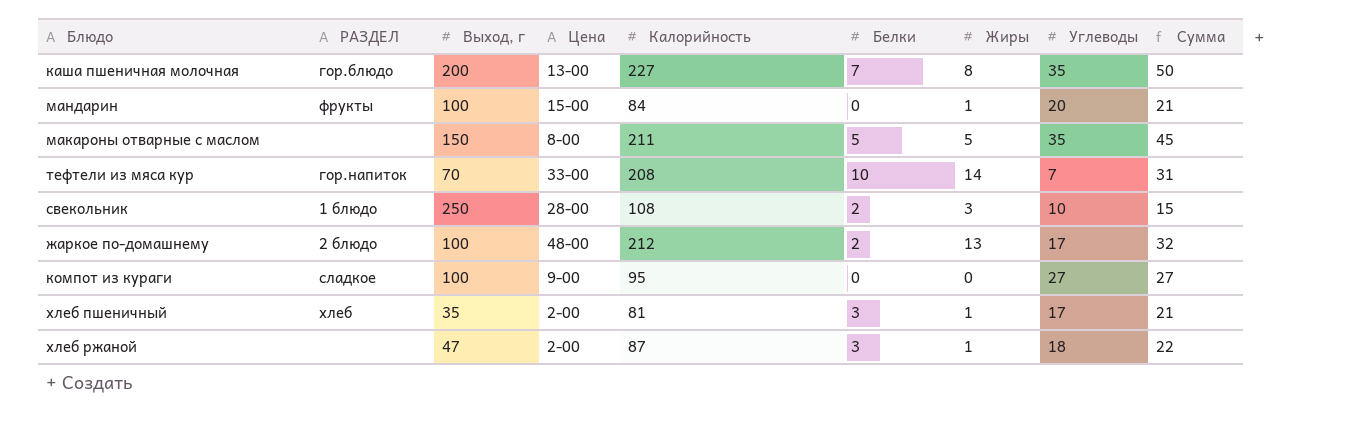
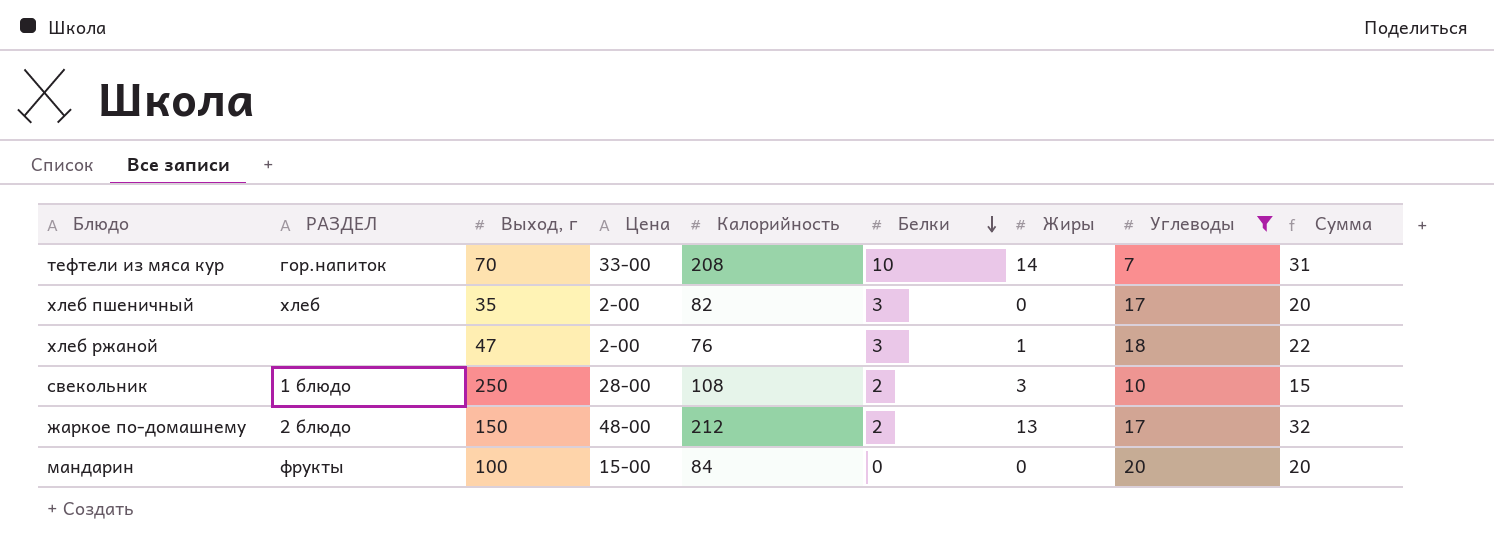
filter: none -> Углеводы <= 20
row order: none -> Белки descending
хлеб пшеничный | Калорийность: 81 -> 82
хлеб пшеничный | Жиры: 1 -> 0
хлеб пшеничный | Сумма: 21 -> 20
хлеб ржаной | Калорийность: 87 -> 76
жаркое по-домашнему | Выход, г: 100 -> 150
мандарин | Жиры: 1 -> 0
мандарин | Сумма: 21 -> 20

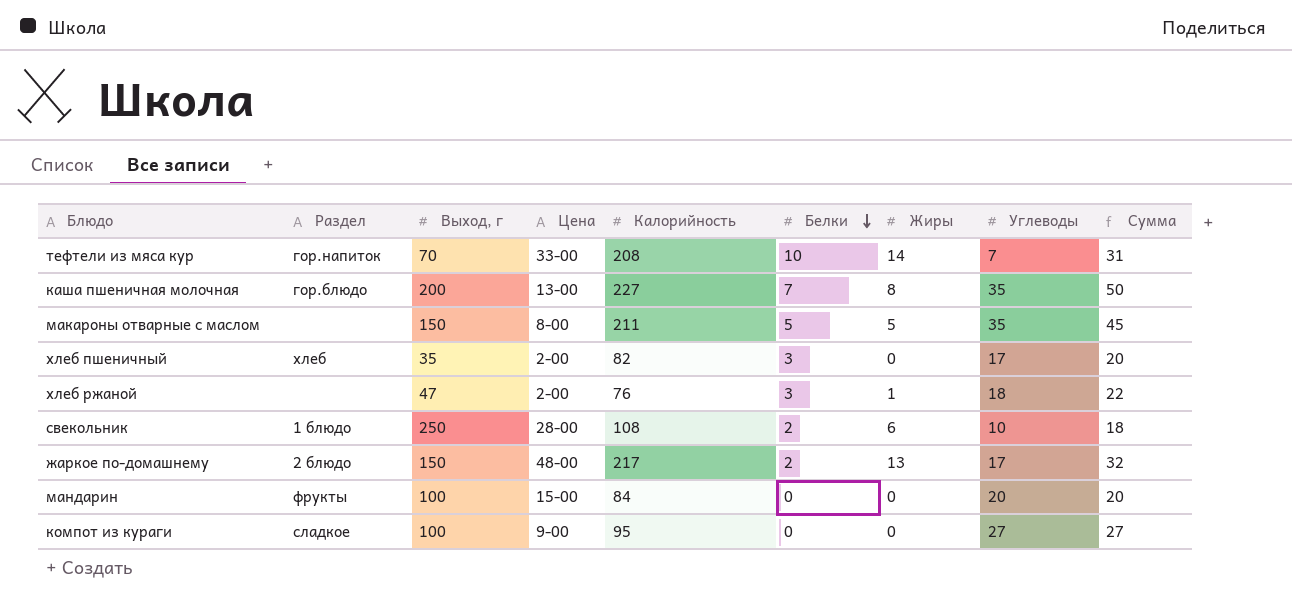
filter: Углеводы <= 20 -> none
column name: РАЗДЕЛ -> Раздел
свекольник | Жиры: 3 -> 6
свекольник | Сумма: 15 -> 18
жаркое по-домашнему | Калорийность: 212 -> 217

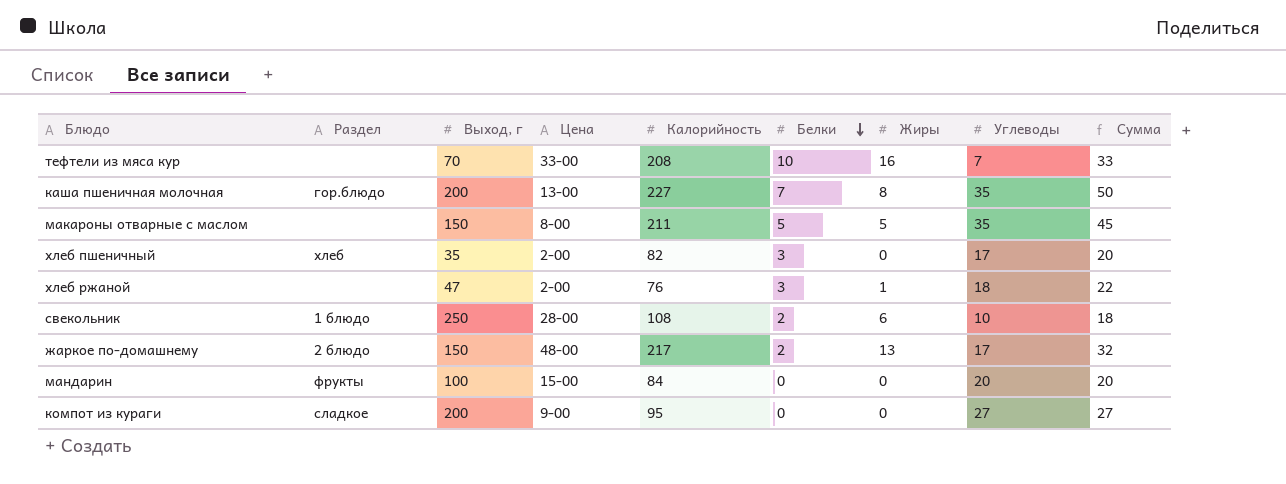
тефтели из мяса кур | Раздел: гор.напиток -> none
тефтели из мяса кур | Жиры: 14 -> 16
тефтели из мяса кур | Сумма: 31 -> 33
компот из кураги | Выход, г: 100 -> 200

